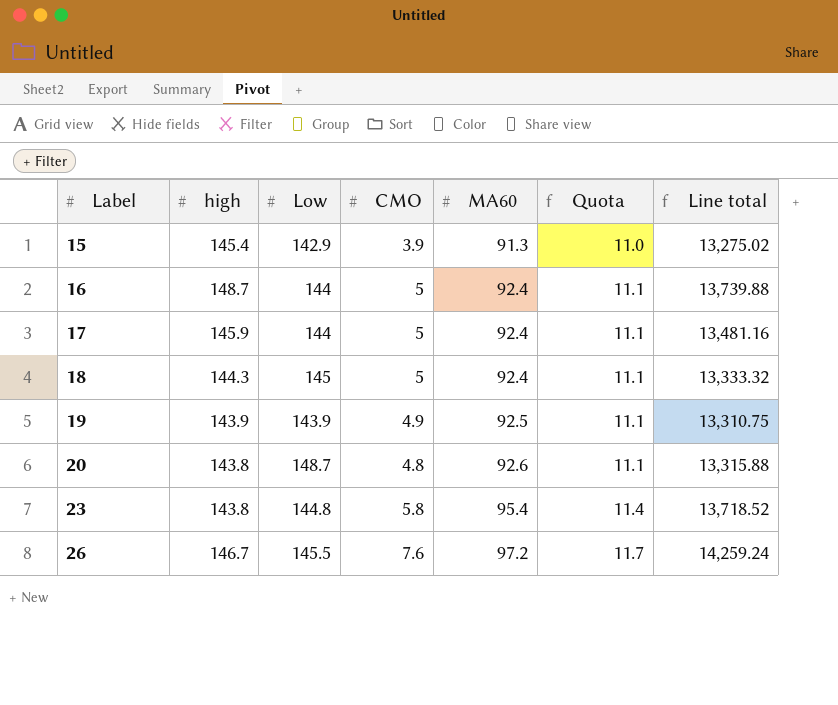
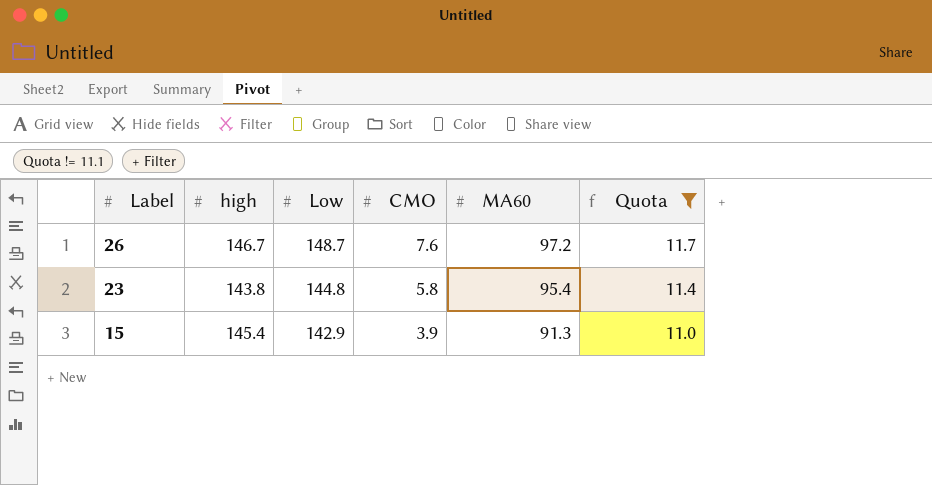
filter: none -> Quota != 11.1
row order: Label ascending -> Label descending
column Line total | formula: [high] * [MA60] -> none
26 | Low: 145.5 -> 148.7

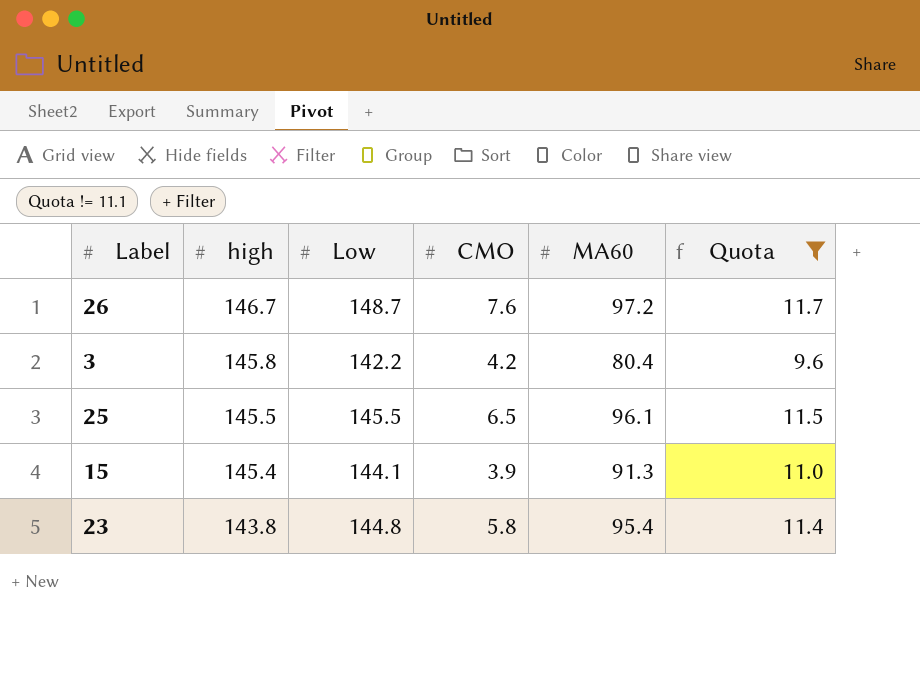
row order: Label descending -> high descending
row 3: none -> 145.8 | 142.2 | 4.2 | 80.4 | 9.6
row 25: none -> 145.5 | 145.5 | 6.5 | 96.1 | 11.5
15 | Low: 142.9 -> 144.1

